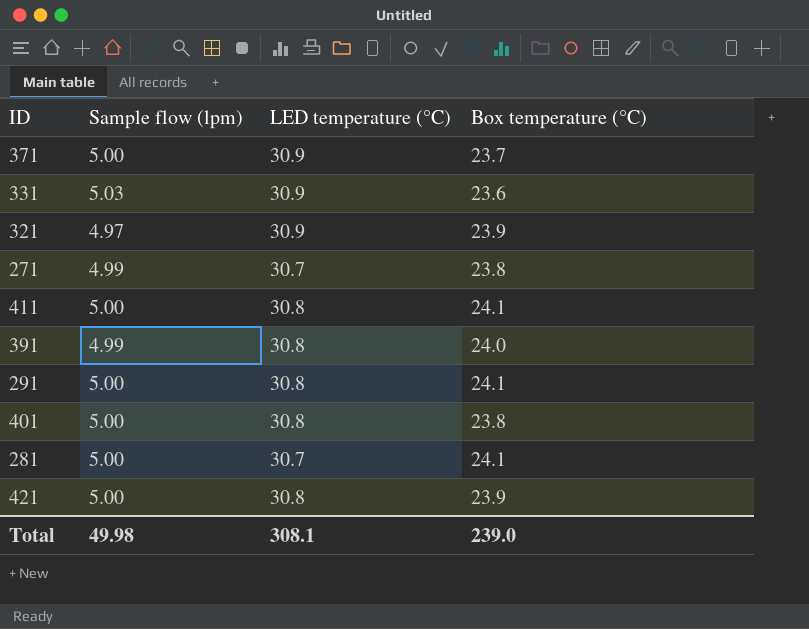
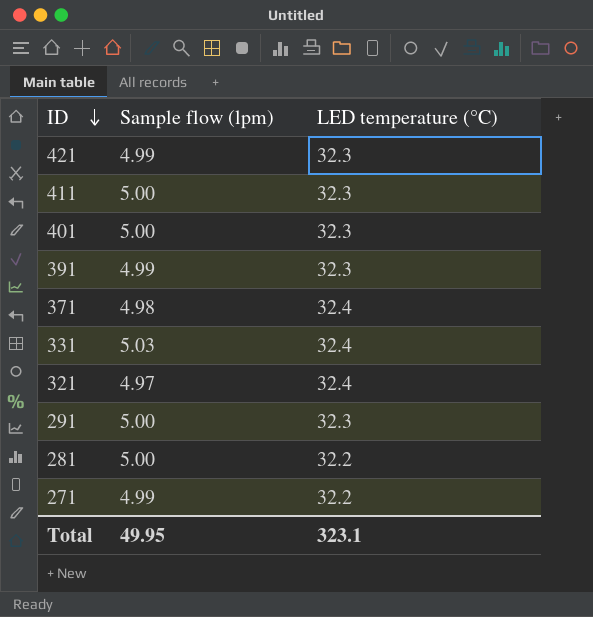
row order: none -> ID descending
column Box temperature (°C) | position: 4 -> none
421 | Sample flow (lpm): 5.00 -> 4.99
421 | LED temperature (°C): 30.8 -> 32.3
411 | LED temperature (°C): 30.8 -> 32.3
401 | LED temperature (°C): 30.8 -> 32.3
391 | LED temperature (°C): 30.8 -> 32.3
371 | Sample flow (lpm): 5.00 -> 4.98
371 | LED temperature (°C): 30.9 -> 32.4
331 | LED temperature (°C): 30.9 -> 32.4
321 | LED temperature (°C): 30.9 -> 32.4
291 | LED temperature (°C): 30.8 -> 32.3
281 | LED temperature (°C): 30.7 -> 32.2
271 | LED temperature (°C): 30.7 -> 32.2
Total | Sample flow (lpm): 49.98 -> 49.95
Total | LED temperature (°C): 308.1 -> 323.1

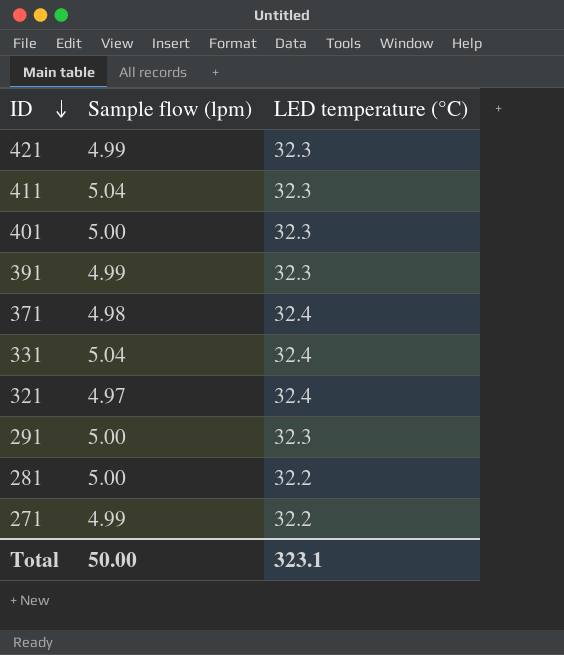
411 | Sample flow (lpm): 5.00 -> 5.04
331 | Sample flow (lpm): 5.03 -> 5.04
Total | Sample flow (lpm): 49.95 -> 50.00

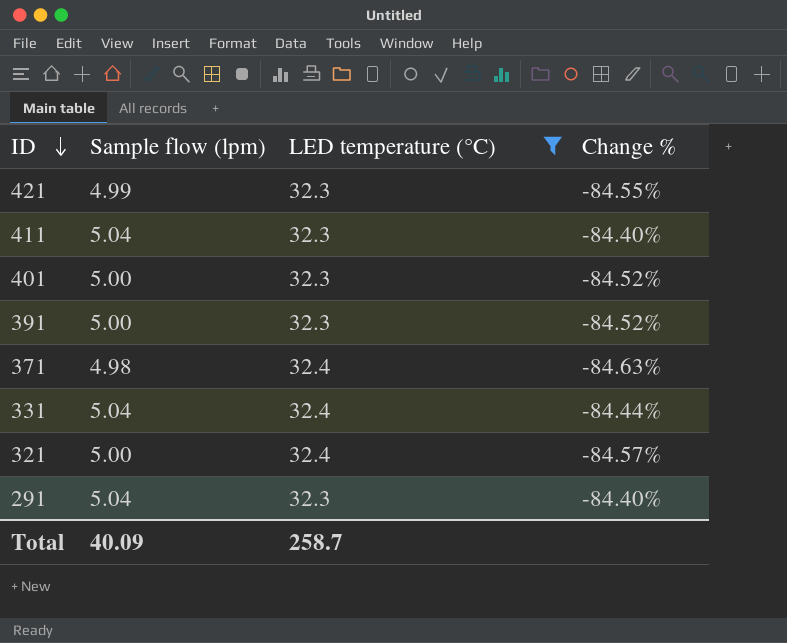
filter: none -> LED temperature (°C) != 32.2
column Change % | formula: none -> ([Sample flow (lpm)] - [LED temperature (°C)]) / [LED temperature (°C)]
391 | Sample flow (lpm): 4.99 -> 5.00
321 | Sample flow (lpm): 4.97 -> 5.00
291 | Sample flow (lpm): 5.00 -> 5.04
Total | Sample flow (lpm): 50.00 -> 40.09
Total | LED temperature (°C): 323.1 -> 258.7

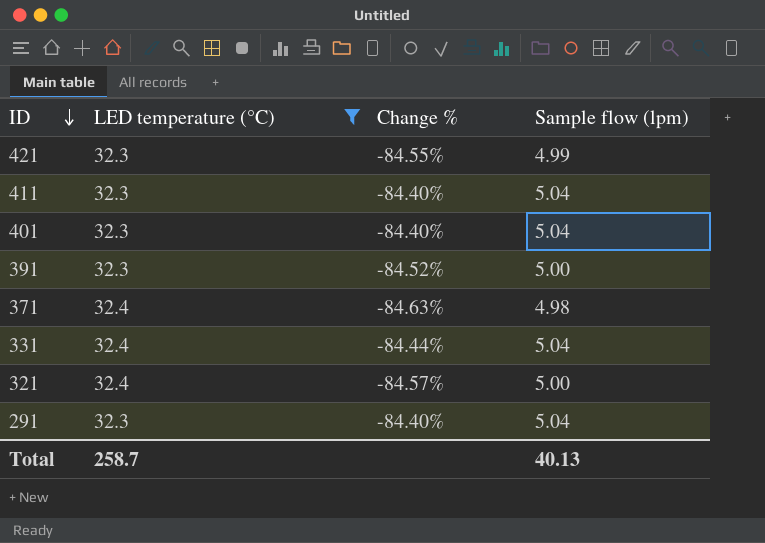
column Sample flow (lpm) | position: 2 -> 4
401 | Change %: -84.52% -> -84.40%
401 | Sample flow (lpm): 5.00 -> 5.04
Total | Sample flow (lpm): 40.09 -> 40.13

